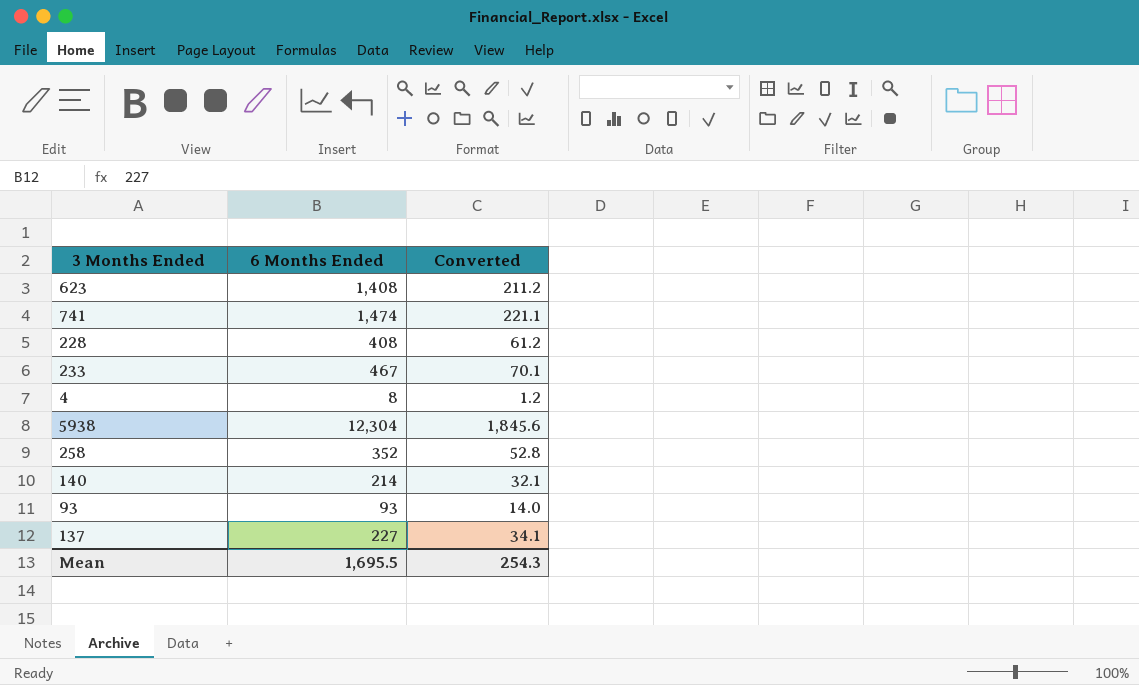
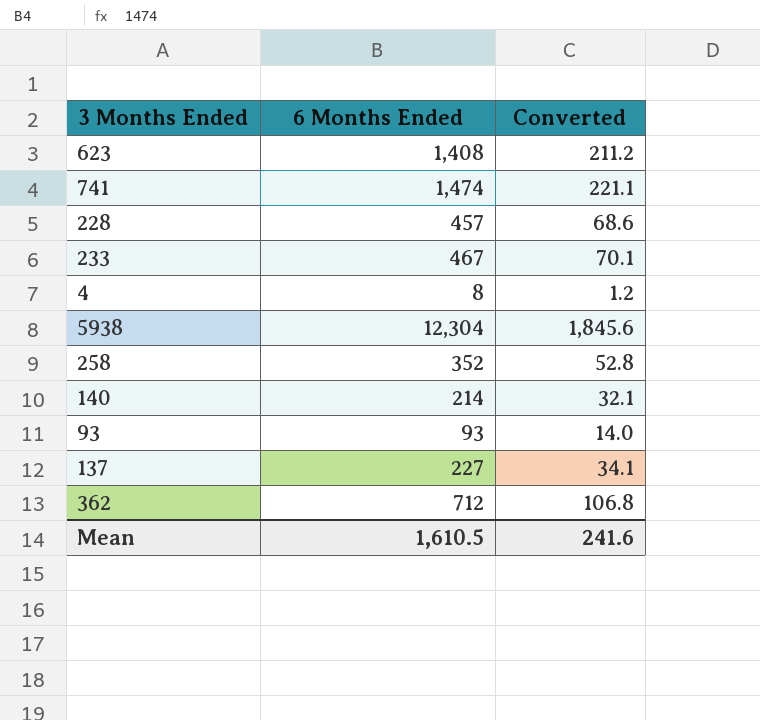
228 | 6 Months Ended: 408 -> 457
228 | Converted: 61.2 -> 68.6
row 362: none -> 712 | 106.8
Mean | 6 Months Ended: 1,695.5 -> 1,610.5
Mean | Converted: 254.3 -> 241.6

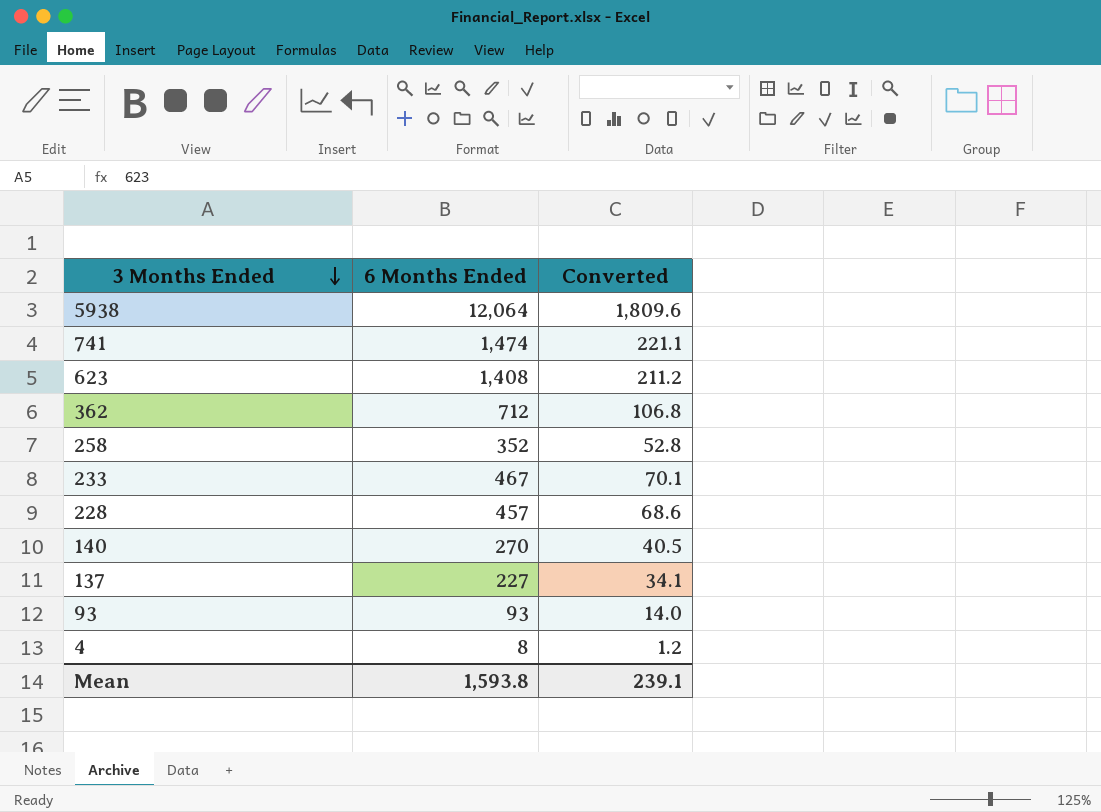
row order: none -> 3 Months Ended descending
5938 | 6 Months Ended: 12,304 -> 12,064
5938 | Converted: 1,845.6 -> 1,809.6
140 | 6 Months Ended: 214 -> 270
140 | Converted: 32.1 -> 40.5
Mean | 6 Months Ended: 1,610.5 -> 1,593.8
Mean | Converted: 241.6 -> 239.1

